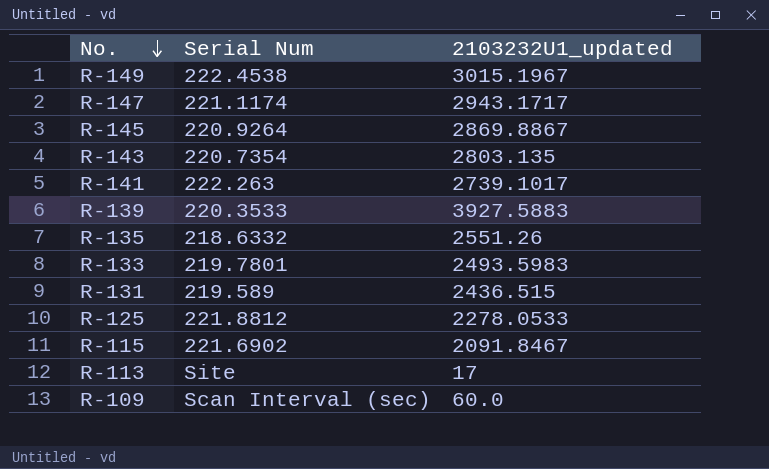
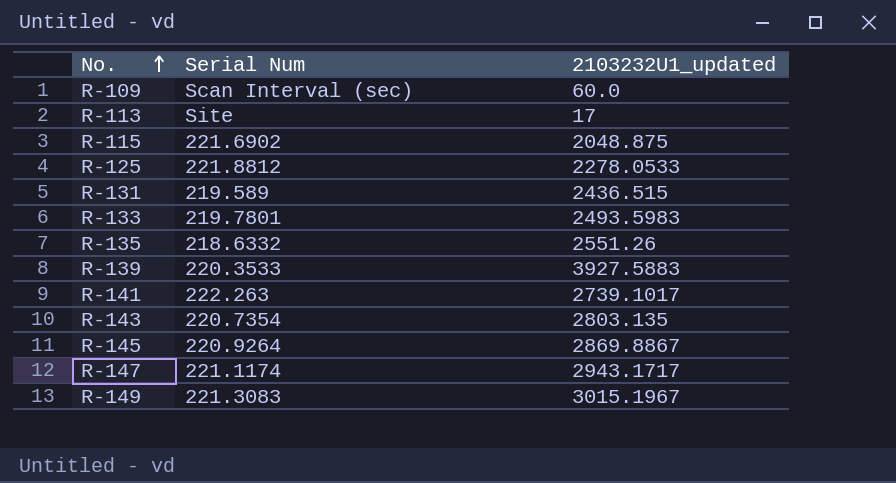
row order: No. descending -> No. ascending
R-115 | 2103232U1_updated: 2091.8467 -> 2048.875
R-149 | Serial Num: 222.4538 -> 221.3083

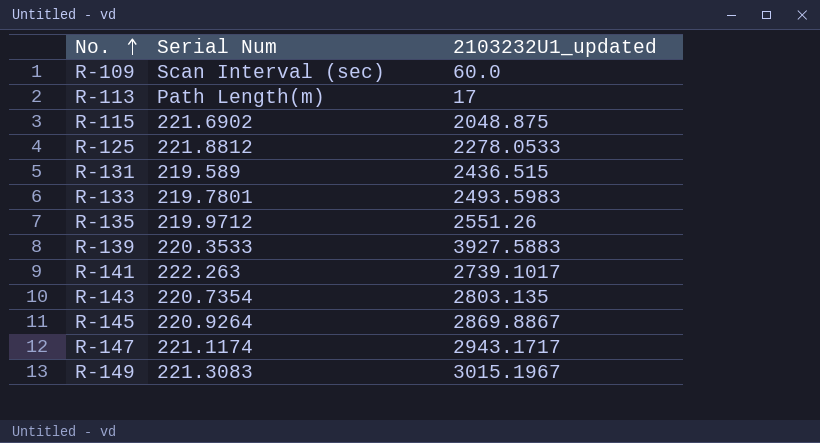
R-113 | Serial Num: Site -> Path Length(m)
R-135 | Serial Num: 218.6332 -> 219.9712

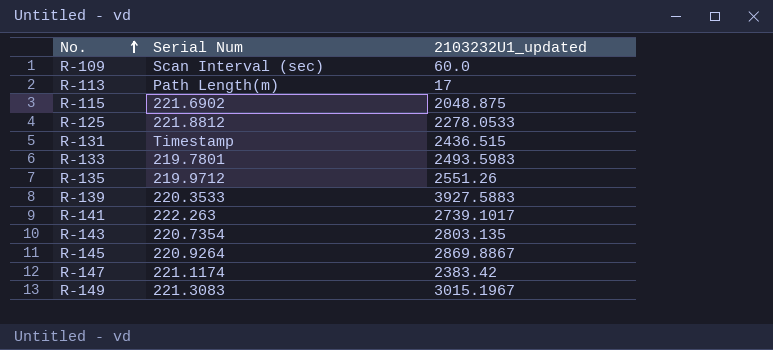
R-131 | Serial Num: 219.589 -> Timestamp
R-147 | 2103232U1_updated: 2943.1717 -> 2383.42

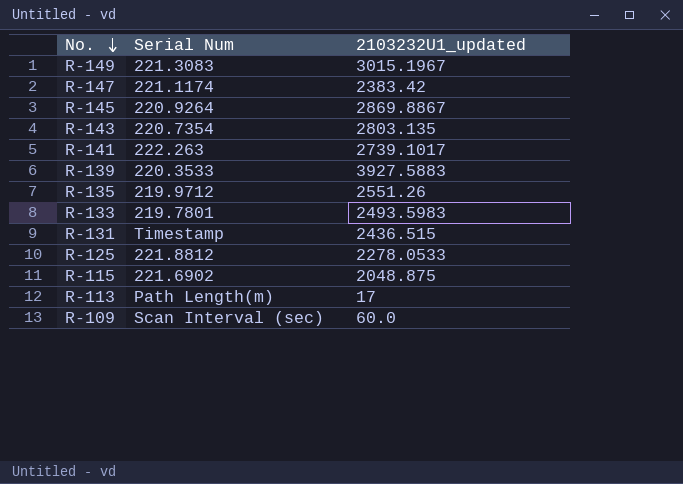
row order: No. ascending -> No. descending

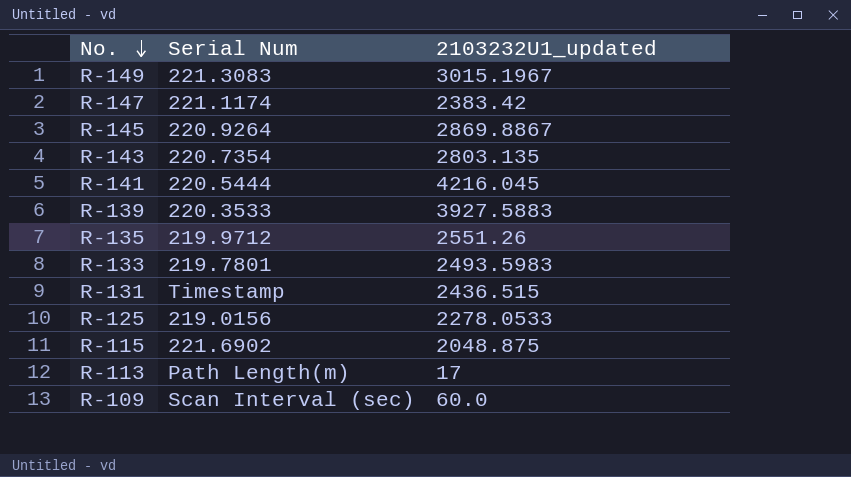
R-141 | Serial Num: 222.263 -> 220.5444
R-141 | 2103232U1_updated: 2739.1017 -> 4216.045
R-125 | Serial Num: 221.8812 -> 219.0156

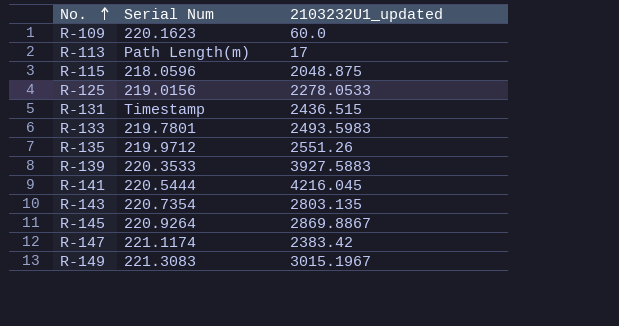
row order: No. descending -> No. ascending
R-109 | Serial Num: Scan Interval (sec) -> 220.1623
R-115 | Serial Num: 221.6902 -> 218.0596

